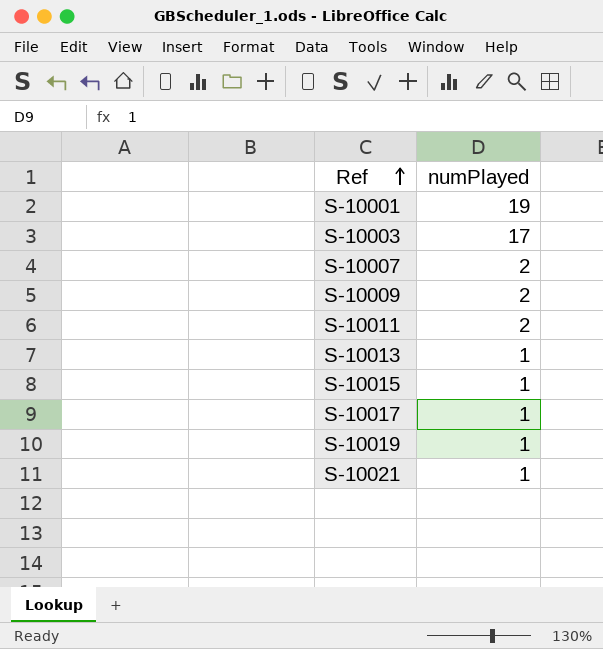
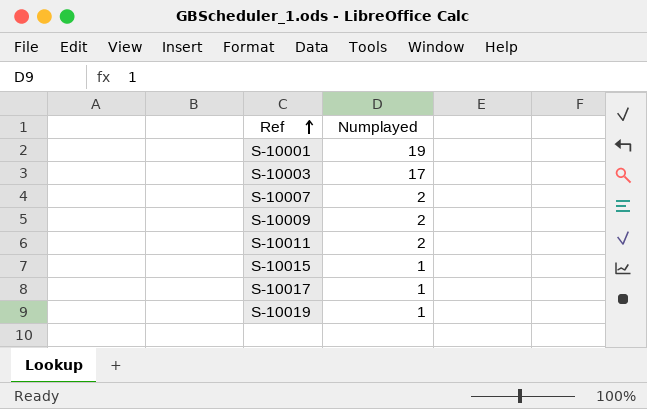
column name: numPlayed -> Numplayed
row S-10013: 1 -> none
row S-10021: 1 -> none

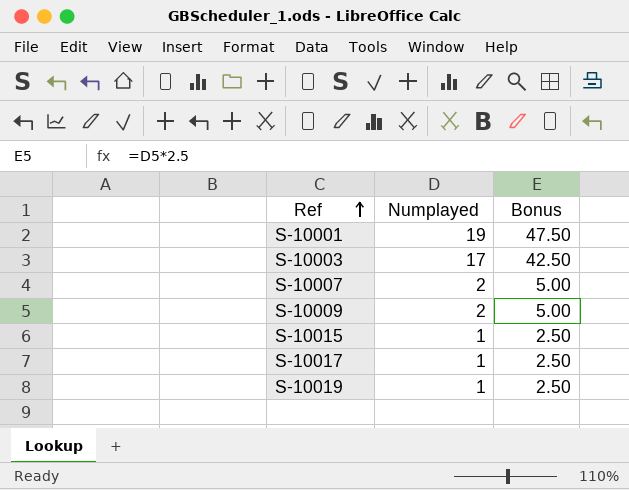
column Bonus | formula: none -> [Numplayed] * 2.5
row S-10011: 2 -> none

